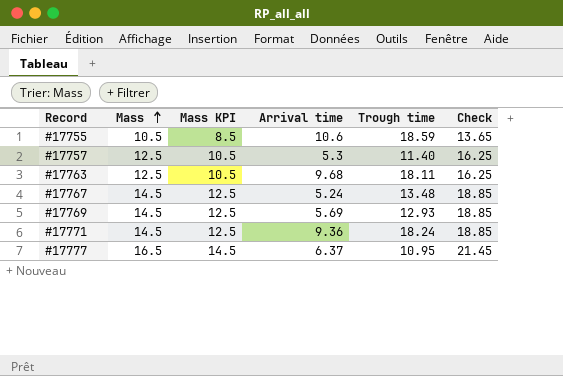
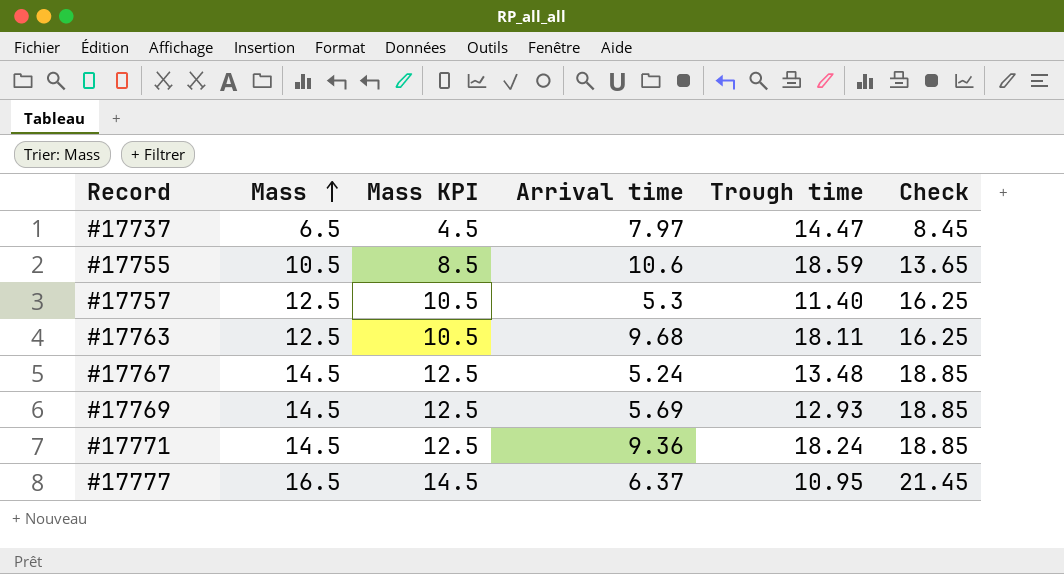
row #17737: none -> 6.5 | 4.5 | 7.97 | 14.47 | 8.45

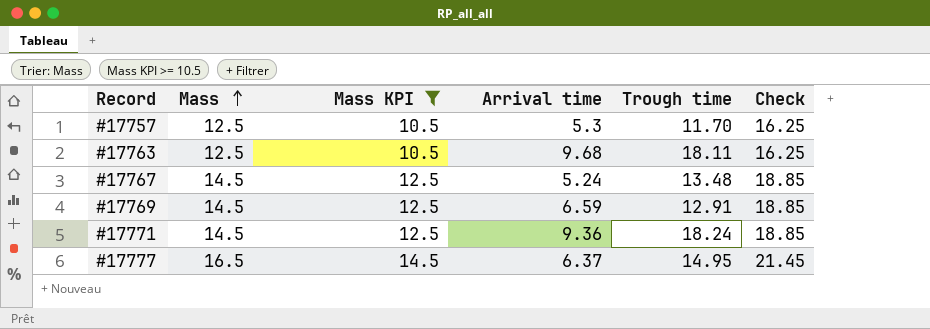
filter: none -> Mass KPI >= 10.5
#17757 | Trough time: 11.40 -> 11.70
#17769 | Arrival time: 5.69 -> 6.59
#17769 | Trough time: 12.93 -> 12.91
#17777 | Trough time: 10.95 -> 14.95

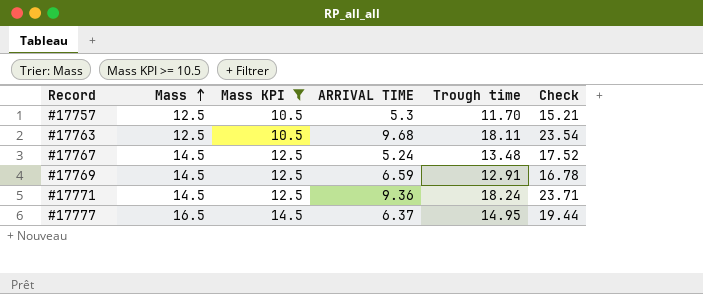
column name: Arrival time -> ARRIVAL TIME
column Check | formula: [Mass] * 1.3 -> [Trough time] * 1.3

